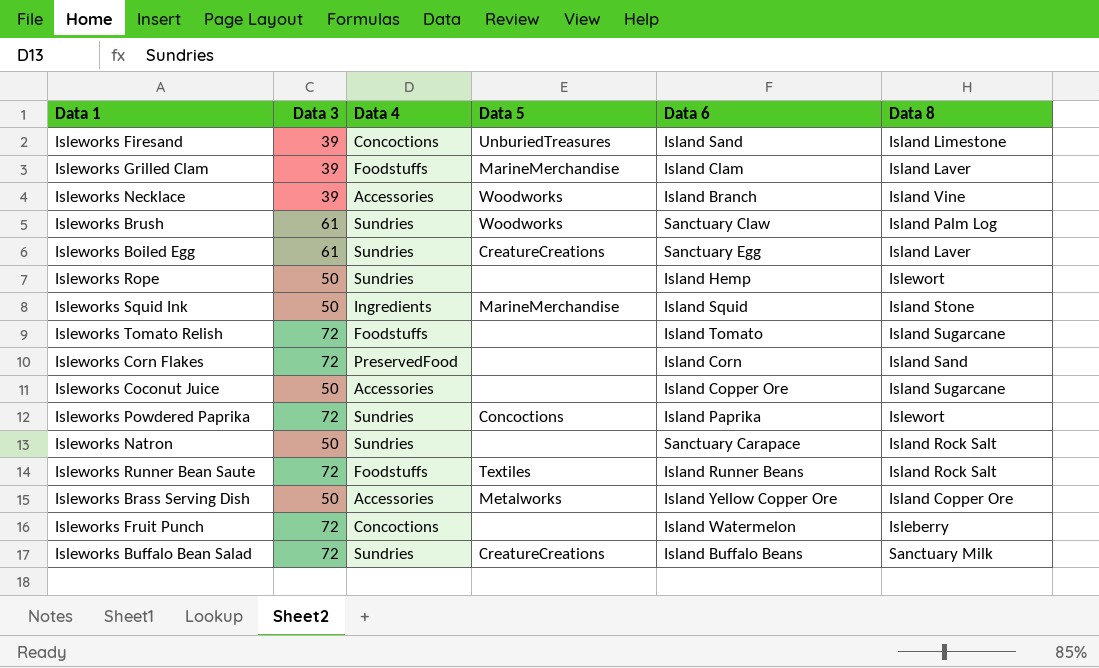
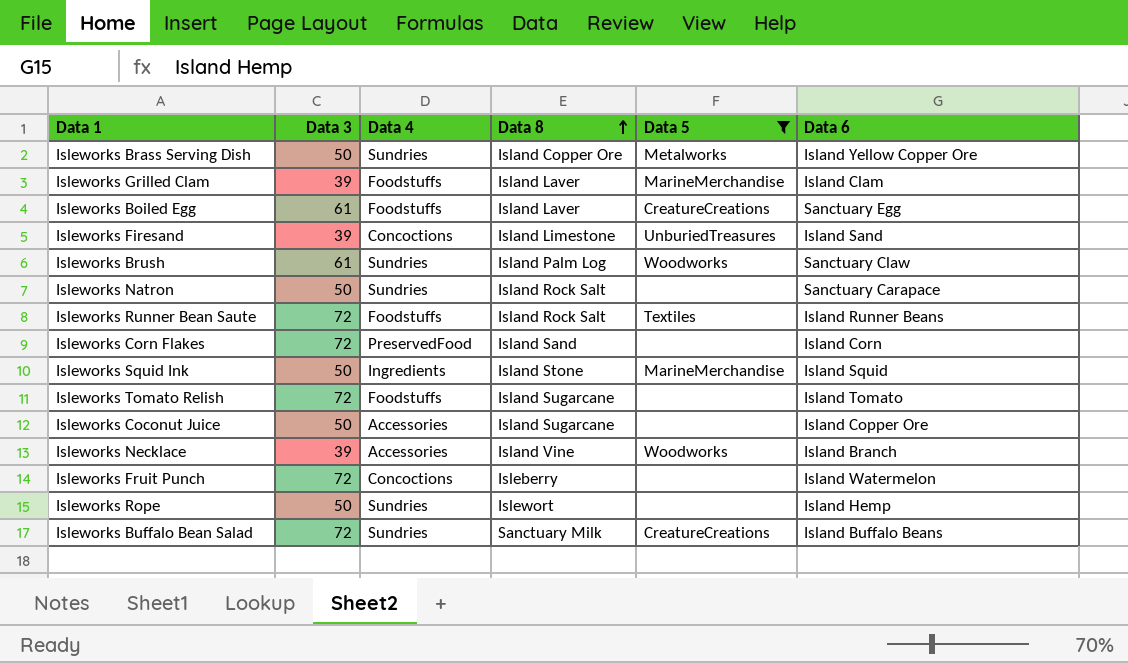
filter: none -> Data 5 != Concoctions
row order: none -> Data 8 ascending
column Data 8 | position: 6 -> 4
Isleworks Brass Serving Dish | Data 4: Accessories -> Sundries
Isleworks Boiled Egg | Data 4: Sundries -> Foodstuffs

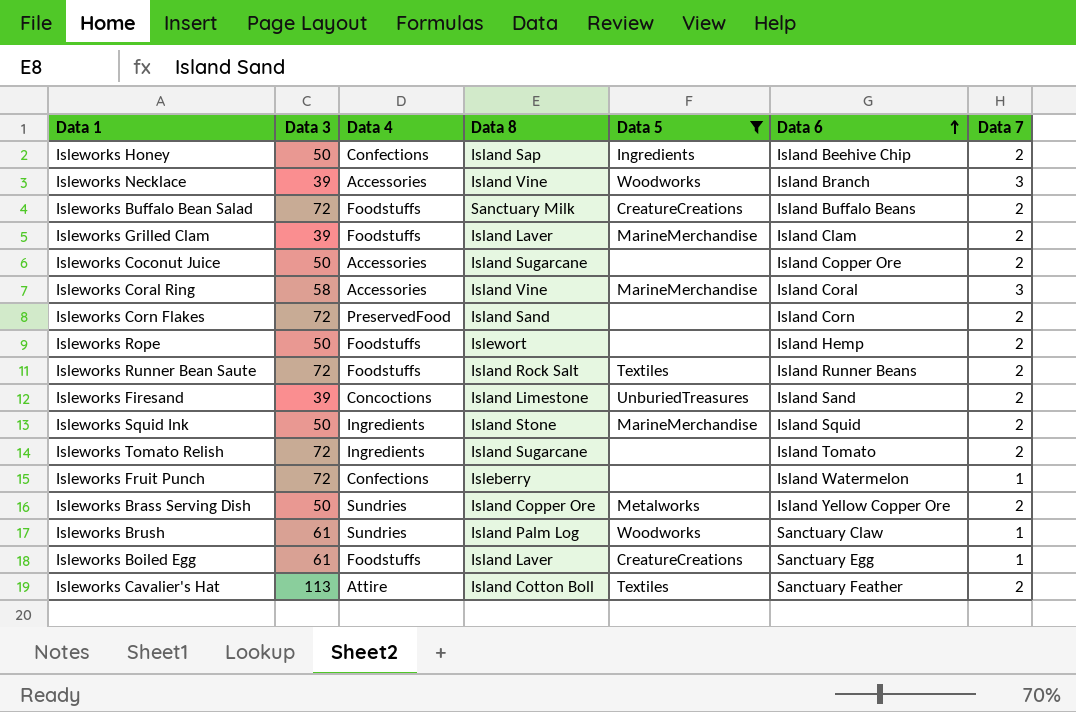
row order: Data 8 ascending -> Data 6 ascending
column Data 7 | position: none -> 7
row Isleworks Natron: 50 | Sundries | Island Rock Salt | none | Sanctuary Carapace -> none
row Isleworks Honey: none -> 50 | Confections | Island Sap | Ingredients | Island Beehive Chip | 2
Isleworks Buffalo Bean Salad | Data 4: Sundries -> Foodstuffs
row Isleworks Coral Ring: none -> 58 | Accessories | Island Vine | MarineMerchandise | Island Coral | 3
Isleworks Rope | Data 4: Sundries -> Foodstuffs
Isleworks Tomato Relish | Data 4: Foodstuffs -> Ingredients
Isleworks Fruit Punch | Data 4: Concoctions -> Confections
row Isleworks Cavalier's Hat: none -> 113 | Attire | Island Cotton Boll | Textiles | Sanctuary Feather | 2

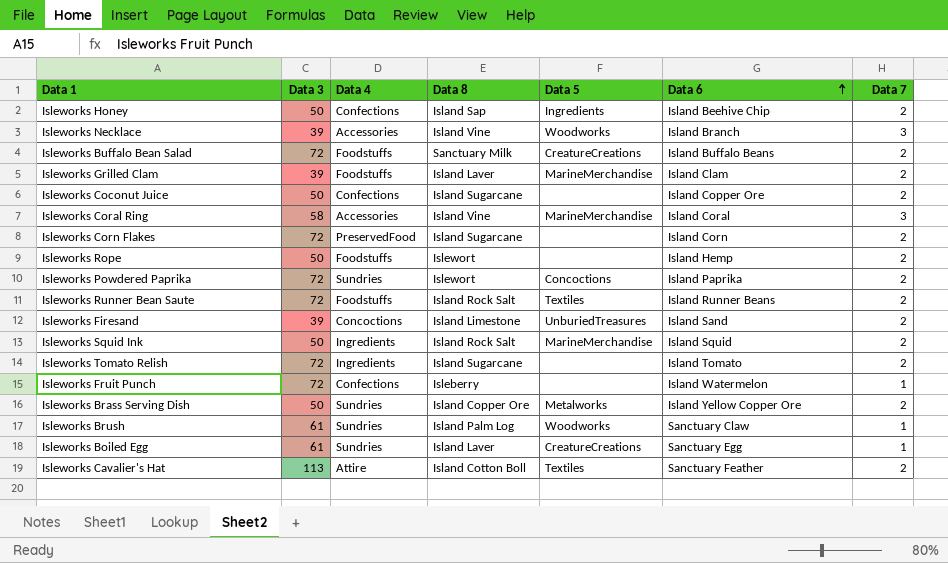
filter: Data 5 != Concoctions -> none
Isleworks Coconut Juice | Data 4: Accessories -> Confections
Isleworks Corn Flakes | Data 8: Island Sand -> Island Sugarcane
Isleworks Squid Ink | Data 8: Island Stone -> Island Rock Salt
Isleworks Boiled Egg | Data 4: Foodstuffs -> Sundries

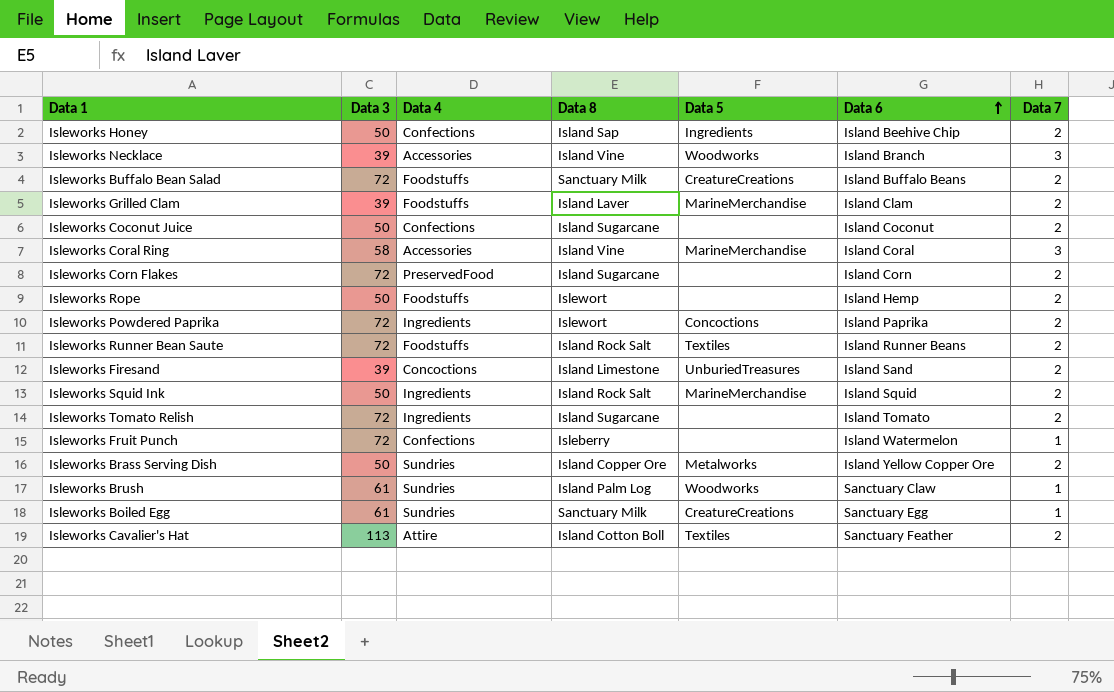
Isleworks Coconut Juice | Data 6: Island Copper Ore -> Island Coconut
Isleworks Powdered Paprika | Data 4: Sundries -> Ingredients
Isleworks Boiled Egg | Data 8: Island Laver -> Sanctuary Milk

